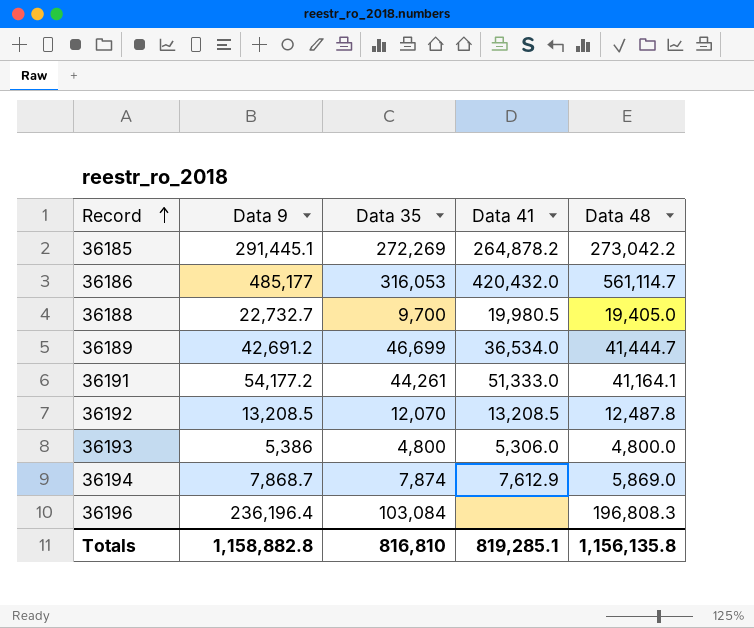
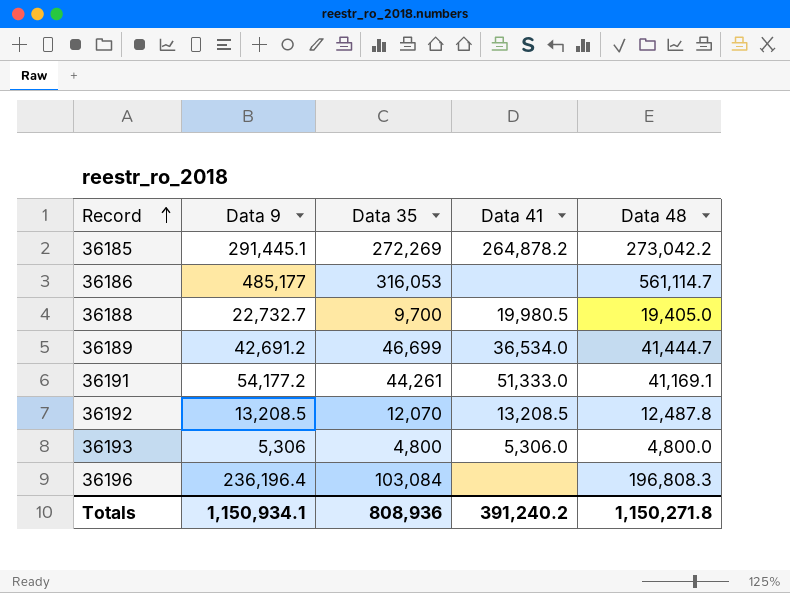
row 36194: 7,868.7 | 7,874 | 7,612.9 | 5,869.0 -> none
36186 | Data 41: 420,432.0 -> none
36191 | Data 48: 41,164.1 -> 41,169.1
36193 | Data 9: 5,386 -> 5,306
Totals | Data 9: 1,158,882.8 -> 1,150,934.1
Totals | Data 35: 816,810 -> 808,936
Totals | Data 41: 819,285.1 -> 391,240.2
Totals | Data 48: 1,156,135.8 -> 1,150,271.8

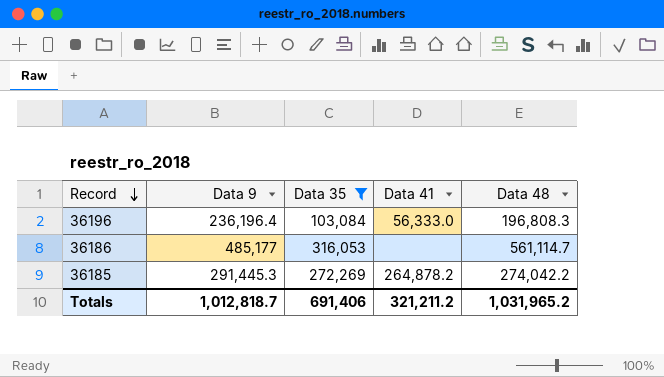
filter: none -> Data 35 >= 103,084
row order: Record ascending -> Record descending
36196 | Data 41: none -> 56,333.0
36185 | Data 9: 291,445.1 -> 291,445.3
36185 | Data 48: 273,042.2 -> 274,042.2
Totals | Data 9: 1,150,934.1 -> 1,012,818.7
Totals | Data 35: 808,936 -> 691,406
Totals | Data 41: 391,240.2 -> 321,211.2
Totals | Data 48: 1,150,271.8 -> 1,031,965.2

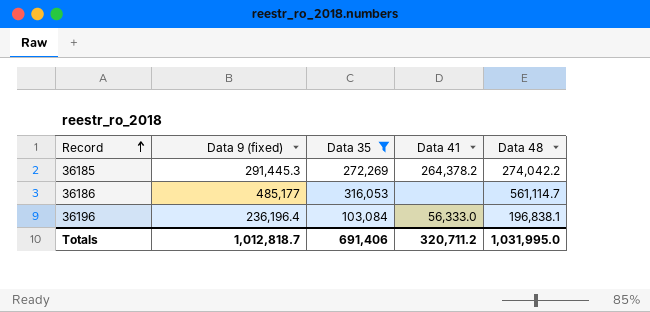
row order: Record descending -> Record ascending
column name: Data 9 -> Data 9 (fixed)
36185 | Data 41: 264,878.2 -> 264,378.2
36196 | Data 48: 196,808.3 -> 196,838.1
Totals | Data 41: 321,211.2 -> 320,711.2
Totals | Data 48: 1,031,965.2 -> 1,031,995.0

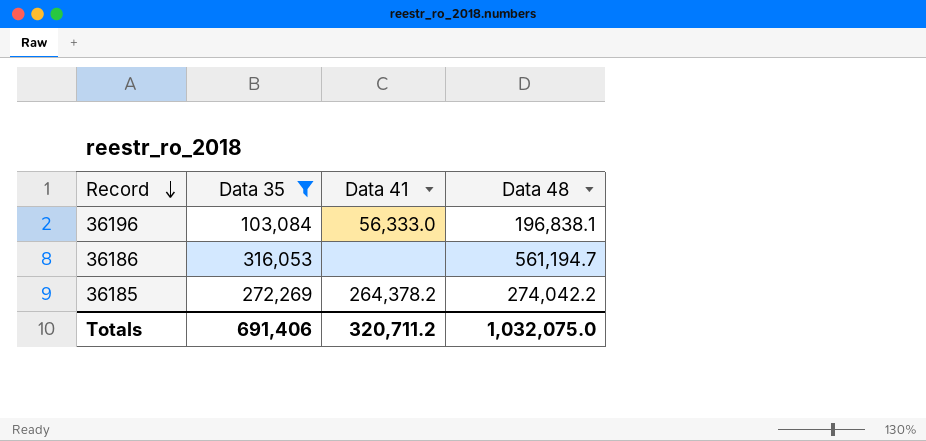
row order: Record ascending -> Record descending
column Data 9 (fixed) | position: 2 -> none
36186 | Data 48: 561,114.7 -> 561,194.7
Totals | Data 48: 1,031,995.0 -> 1,032,075.0

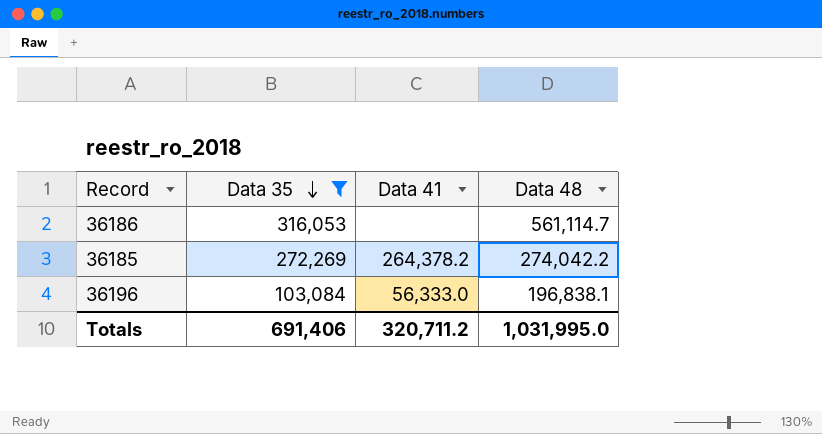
row order: Record descending -> Data 35 descending
36186 | Data 48: 561,194.7 -> 561,114.7
Totals | Data 48: 1,032,075.0 -> 1,031,995.0

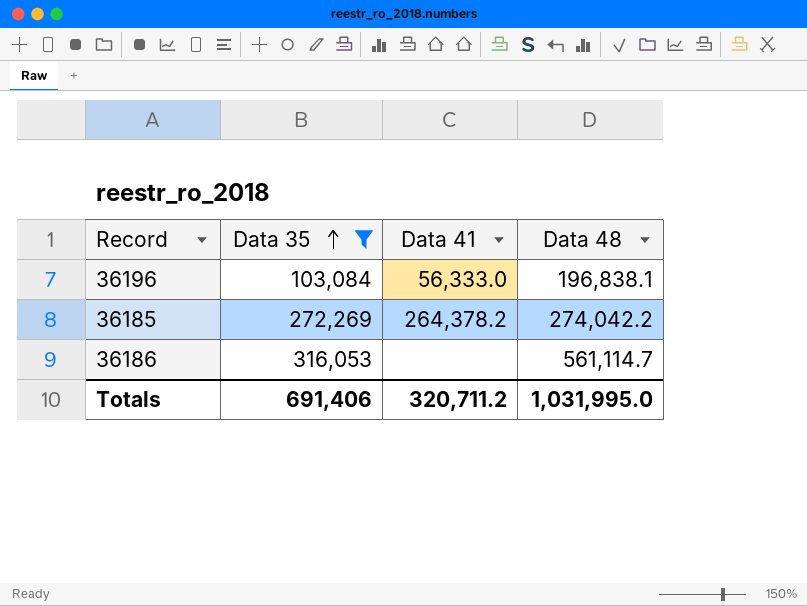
row order: Data 35 descending -> Data 35 ascending

